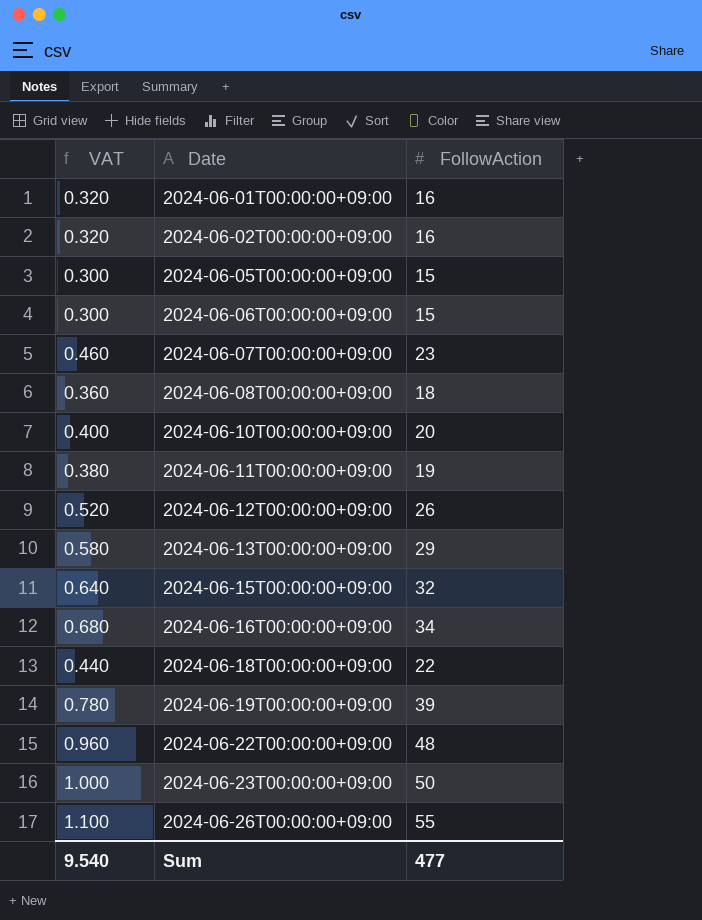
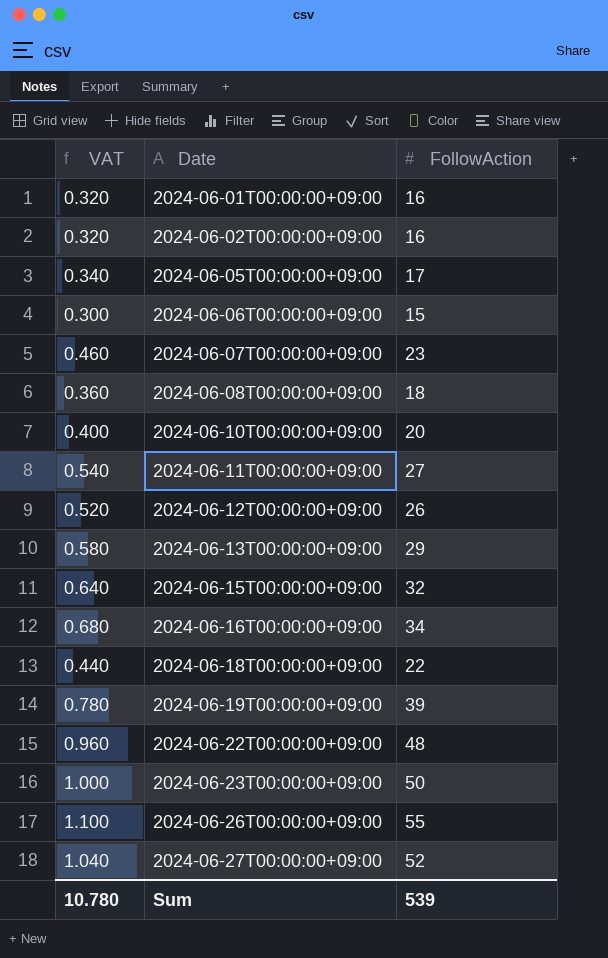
2024-06-05T00:00:00+09:00 | VAT: 0.300 -> 0.340
2024-06-05T00:00:00+09:00 | FollowAction: 15 -> 17
2024-06-11T00:00:00+09:00 | VAT: 0.380 -> 0.540
2024-06-11T00:00:00+09:00 | FollowAction: 19 -> 27
row 2024-06-27T00:00:00+09:00: none -> 1.040 | 52
Sum | VAT: 9.540 -> 10.780
Sum | FollowAction: 477 -> 539

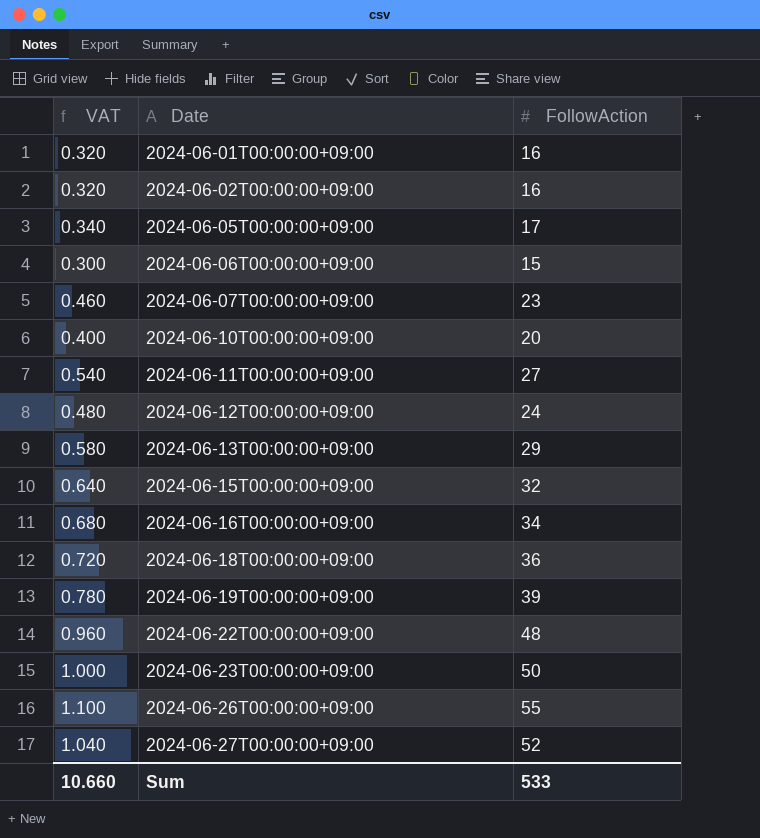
row 2024-06-08T00:00:00+09:00: 0.360 | 18 -> none
2024-06-12T00:00:00+09:00 | VAT: 0.520 -> 0.480
2024-06-12T00:00:00+09:00 | FollowAction: 26 -> 24
2024-06-18T00:00:00+09:00 | VAT: 0.440 -> 0.720
2024-06-18T00:00:00+09:00 | FollowAction: 22 -> 36
Sum | VAT: 10.780 -> 10.660
Sum | FollowAction: 539 -> 533

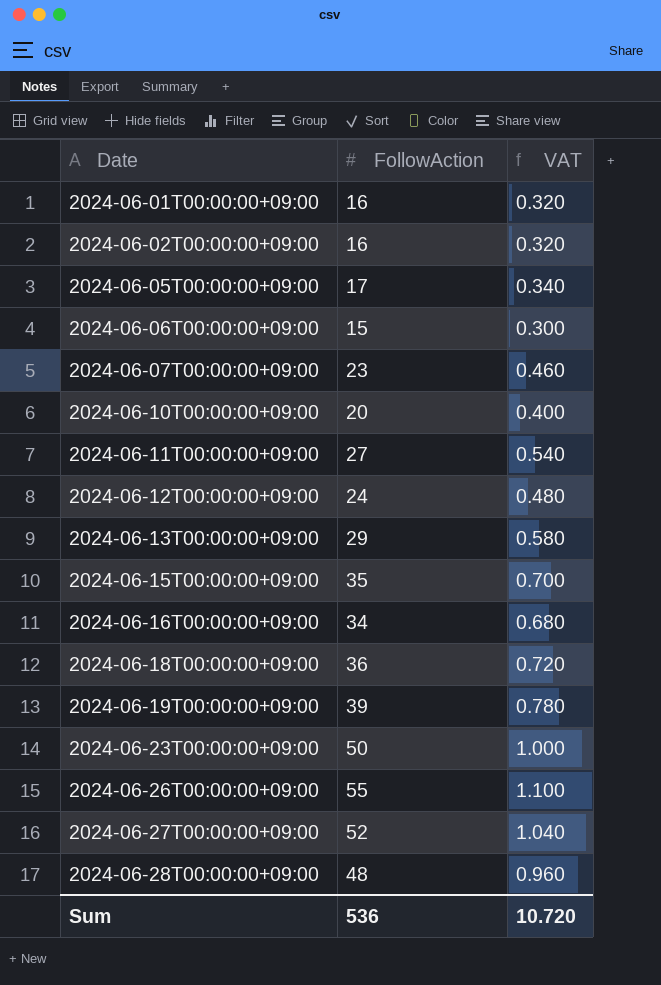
column VAT | position: 1 -> 3
row 2024-06-22T00:00:00+09:00: 0.960 | 48 -> none
2024-06-15T00:00:00+09:00 | FollowAction: 32 -> 35
2024-06-15T00:00:00+09:00 | VAT: 0.640 -> 0.700
row 2024-06-28T00:00:00+09:00: none -> 48 | 0.960
Sum | FollowAction: 533 -> 536
Sum | VAT: 10.660 -> 10.720

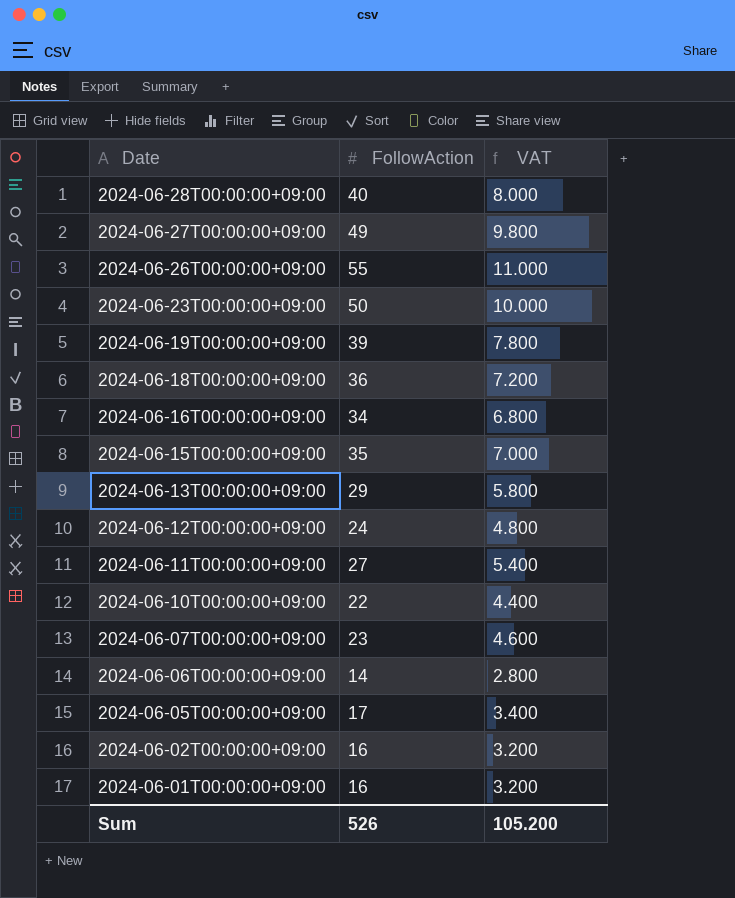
row order: Date ascending -> Date descending
column VAT | formula: [FollowAction] * 0.02 -> [FollowAction] * 0.2
2024-06-28T00:00:00+09:00 | FollowAction: 48 -> 40
2024-06-27T00:00:00+09:00 | FollowAction: 52 -> 49
2024-06-10T00:00:00+09:00 | FollowAction: 20 -> 22
2024-06-06T00:00:00+09:00 | FollowAction: 15 -> 14
Sum | FollowAction: 536 -> 526
Sum | VAT: 10.720 -> 105.200

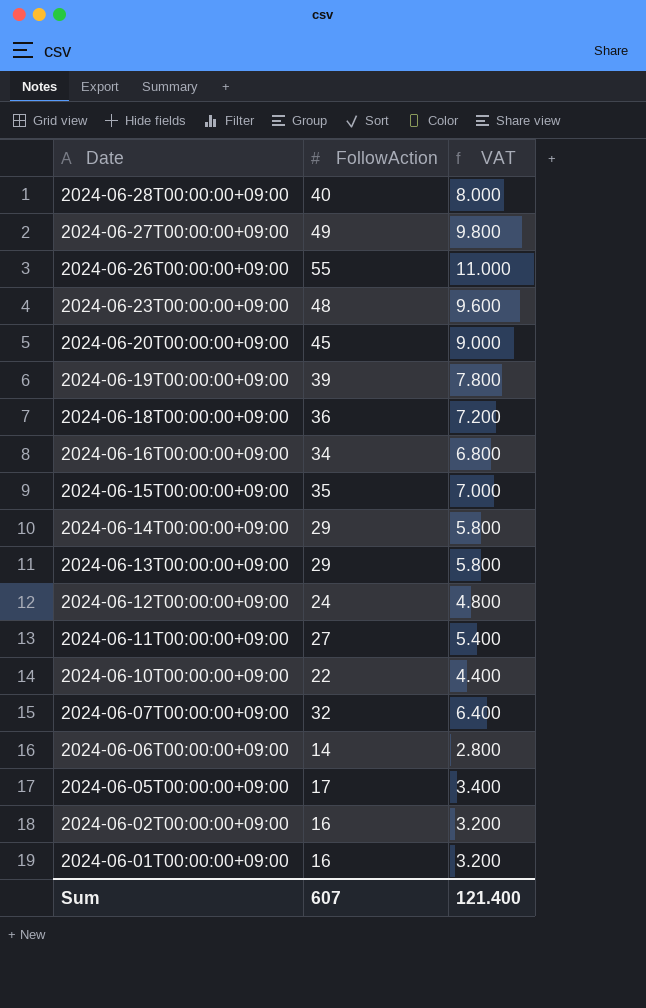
2024-06-23T00:00:00+09:00 | FollowAction: 50 -> 48
2024-06-23T00:00:00+09:00 | VAT: 10.000 -> 9.600
row 2024-06-20T00:00:00+09:00: none -> 45 | 9.000
row 2024-06-14T00:00:00+09:00: none -> 29 | 5.800
2024-06-07T00:00:00+09:00 | FollowAction: 23 -> 32
2024-06-07T00:00:00+09:00 | VAT: 4.600 -> 6.400
Sum | FollowAction: 526 -> 607
Sum | VAT: 105.200 -> 121.400

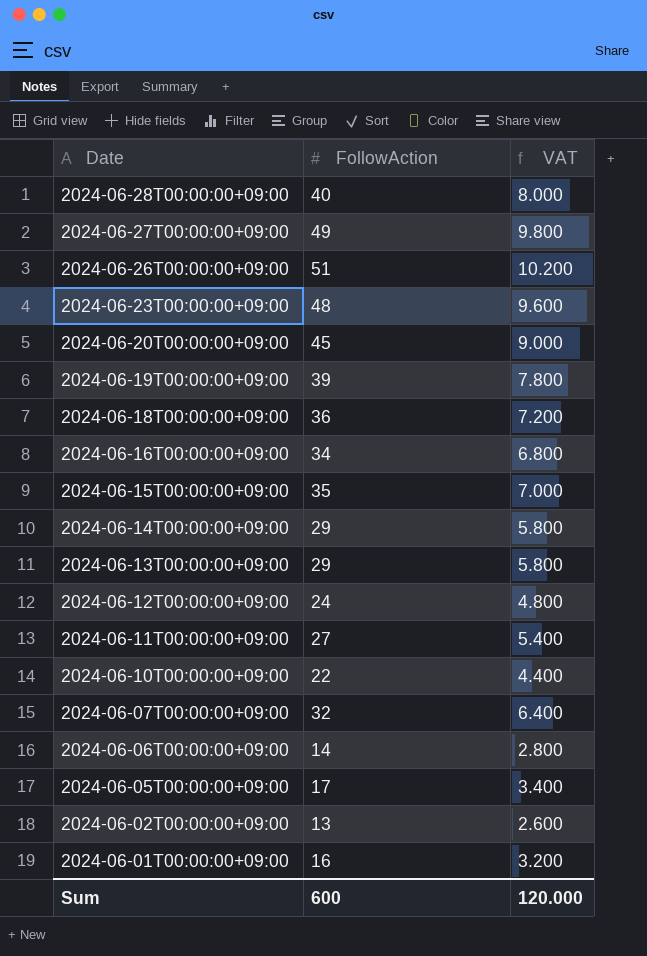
2024-06-26T00:00:00+09:00 | FollowAction: 55 -> 51
2024-06-26T00:00:00+09:00 | VAT: 11.000 -> 10.200
2024-06-02T00:00:00+09:00 | FollowAction: 16 -> 13
2024-06-02T00:00:00+09:00 | VAT: 3.200 -> 2.600
Sum | FollowAction: 607 -> 600
Sum | VAT: 121.400 -> 120.000

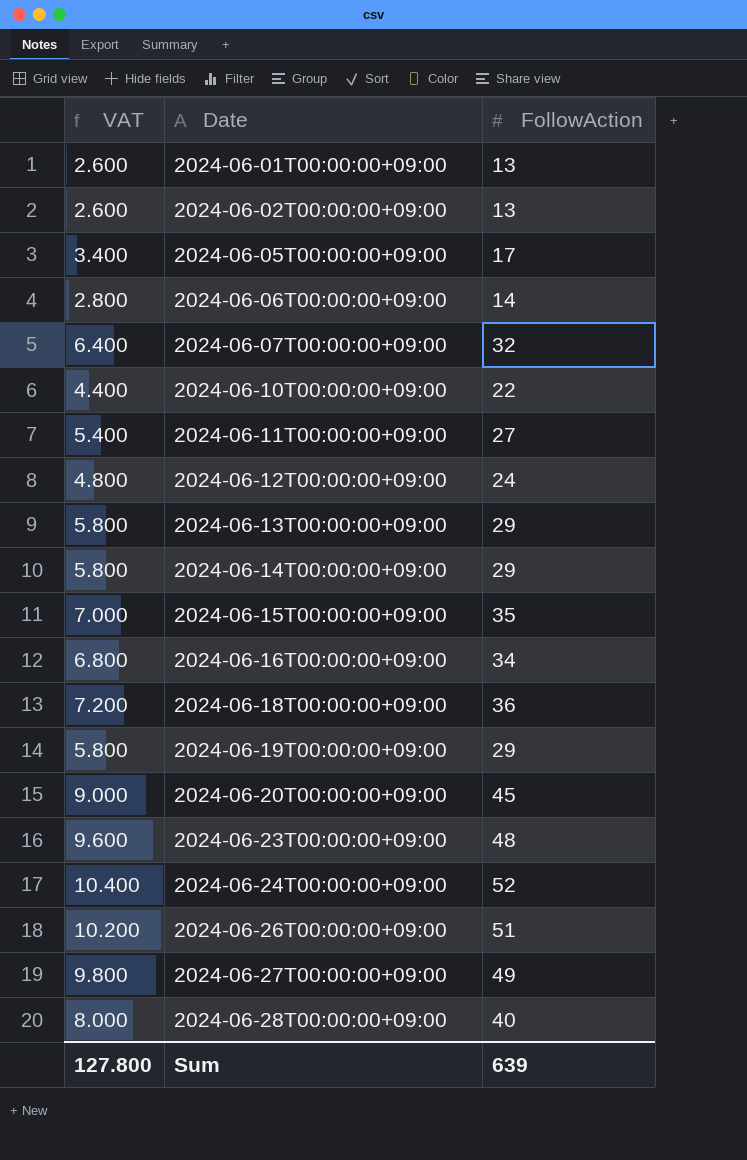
row order: Date descending -> Date ascending
column VAT | position: 3 -> 1
2024-06-01T00:00:00+09:00 | VAT: 3.200 -> 2.600
2024-06-01T00:00:00+09:00 | FollowAction: 16 -> 13
2024-06-19T00:00:00+09:00 | VAT: 7.800 -> 5.800
2024-06-19T00:00:00+09:00 | FollowAction: 39 -> 29
row 2024-06-24T00:00:00+09:00: none -> 10.400 | 52
Sum | VAT: 120.000 -> 127.800
Sum | FollowAction: 600 -> 639

